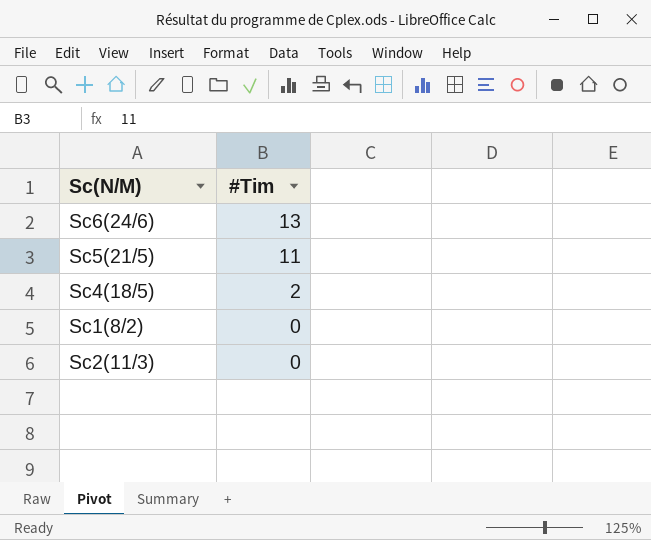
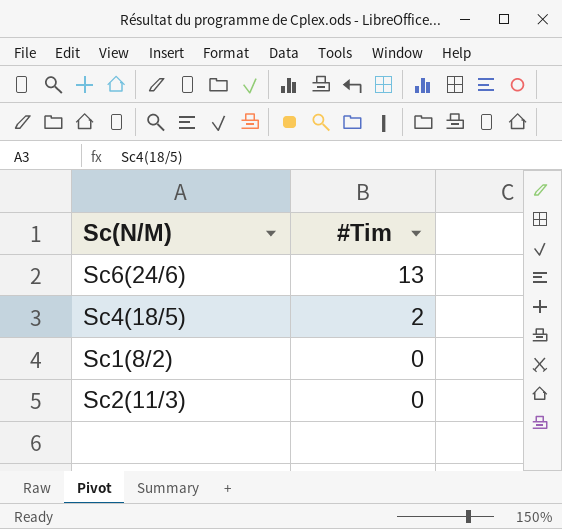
row Sc5(21/5): 11 -> none

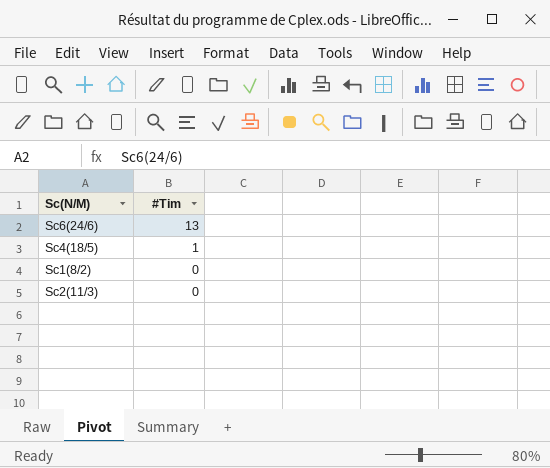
Sc4(18/5) | #Tim: 2 -> 1

